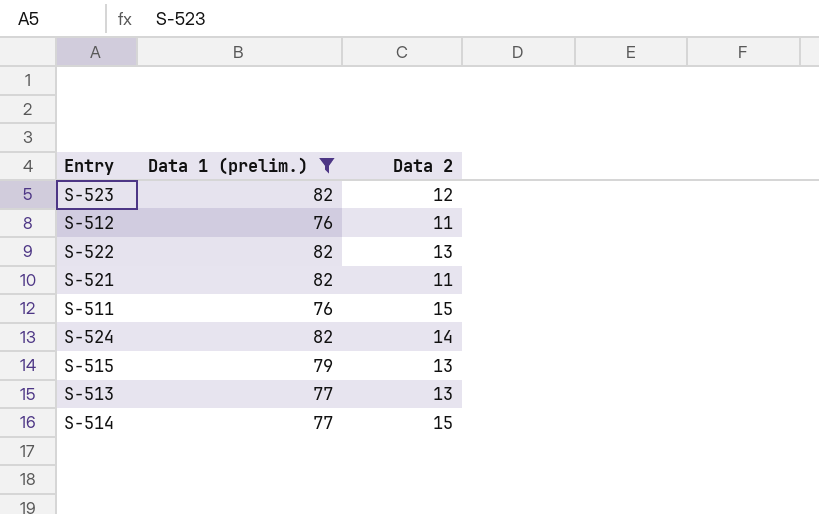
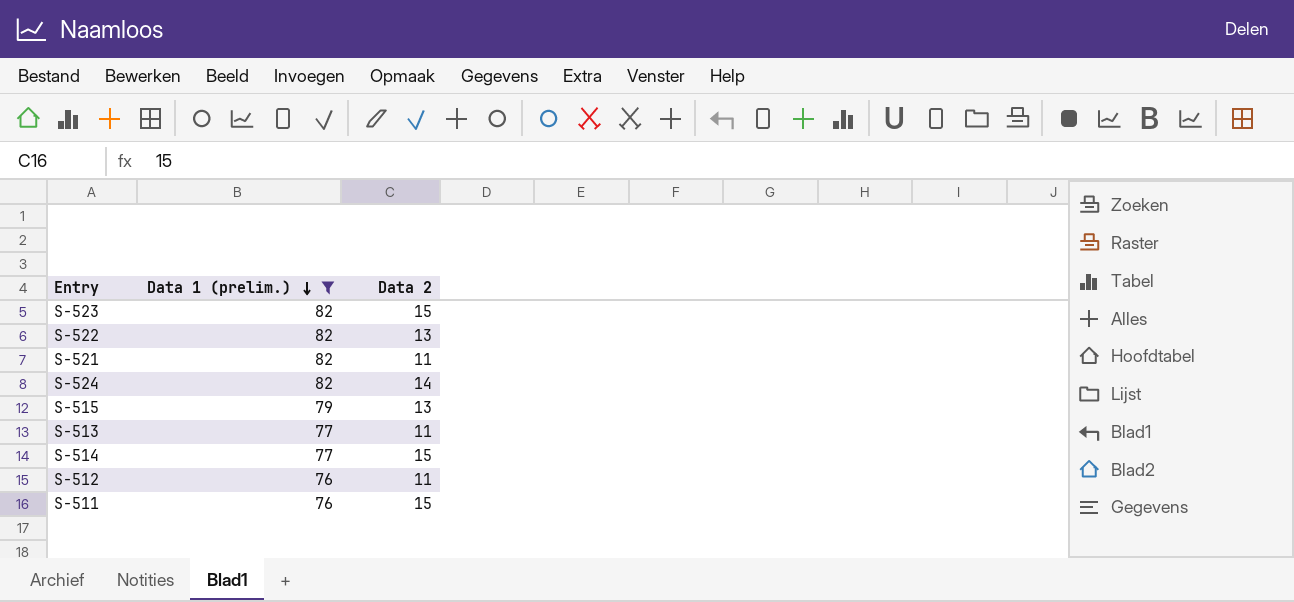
row order: none -> Data 1 (prelim.) descending
S-523 | Data 2: 12 -> 15
S-513 | Data 2: 13 -> 11

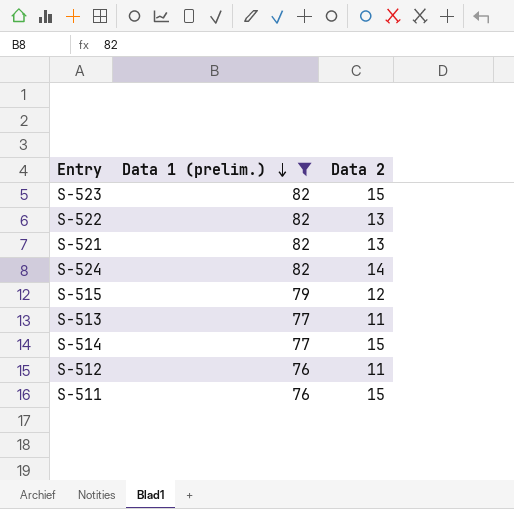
S-521 | Data 2: 11 -> 13
S-515 | Data 2: 13 -> 12

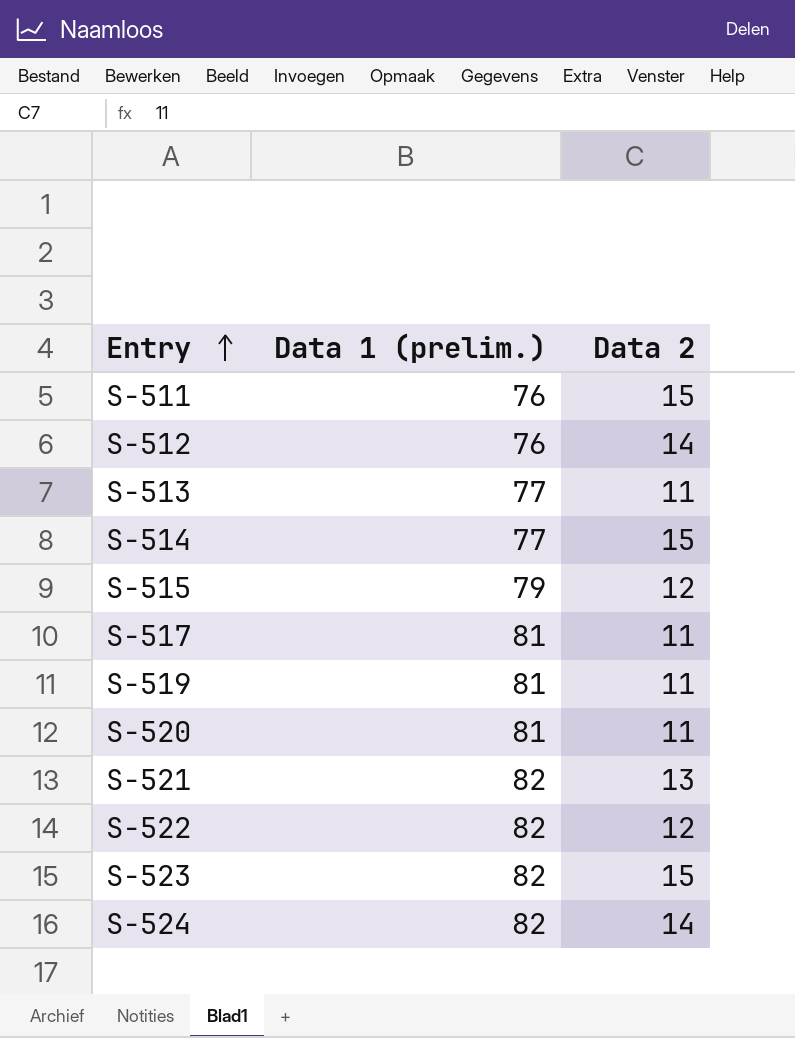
filter: Data 1 (prelim.) != 81 -> none
row order: Data 1 (prelim.) descending -> Entry ascending
S-512 | Data 2: 11 -> 14
S-522 | Data 2: 13 -> 12

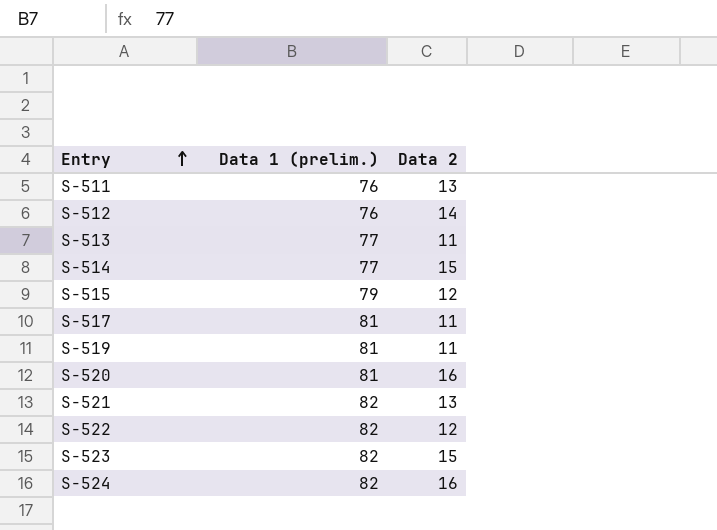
S-511 | Data 2: 15 -> 13
S-520 | Data 2: 11 -> 16
S-524 | Data 2: 14 -> 16

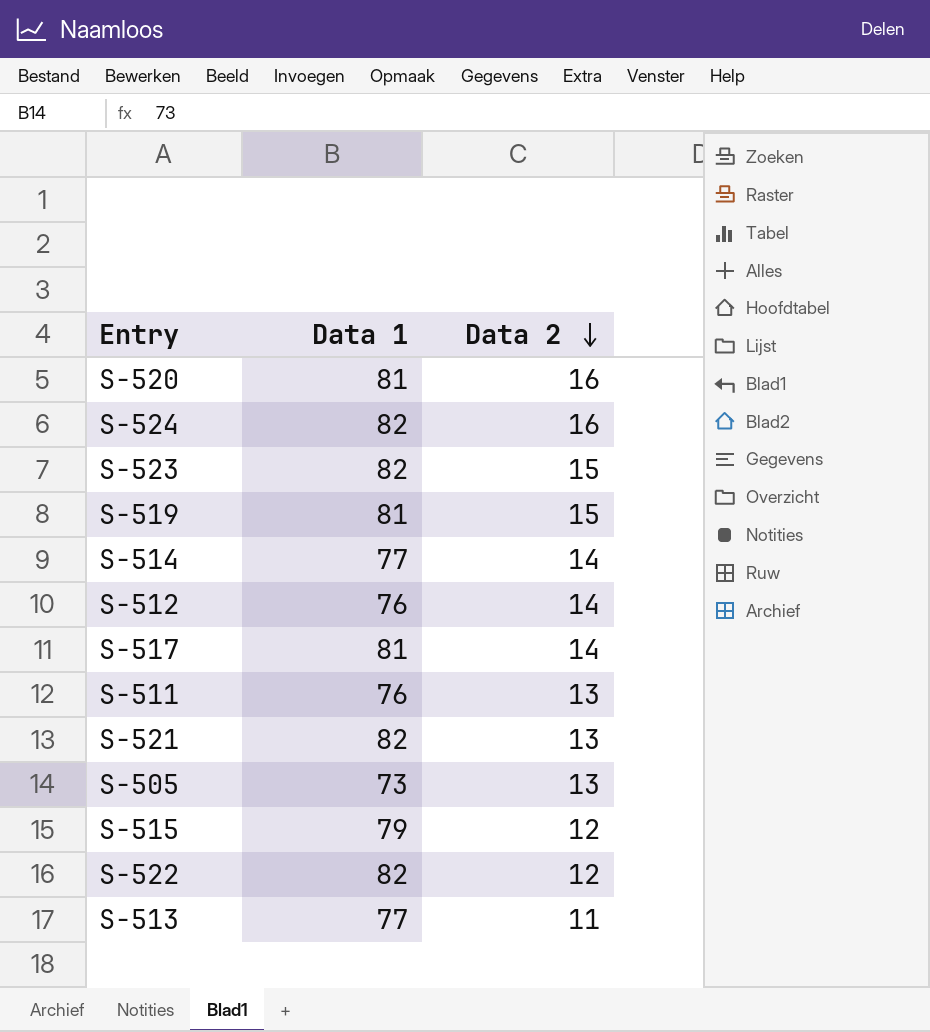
row order: Entry ascending -> Data 2 descending
column name: Data 1 (prelim.) -> Data 1
S-519 | Data 2: 11 -> 15
S-514 | Data 2: 15 -> 14
S-517 | Data 2: 11 -> 14
row S-505: none -> 73 | 13

